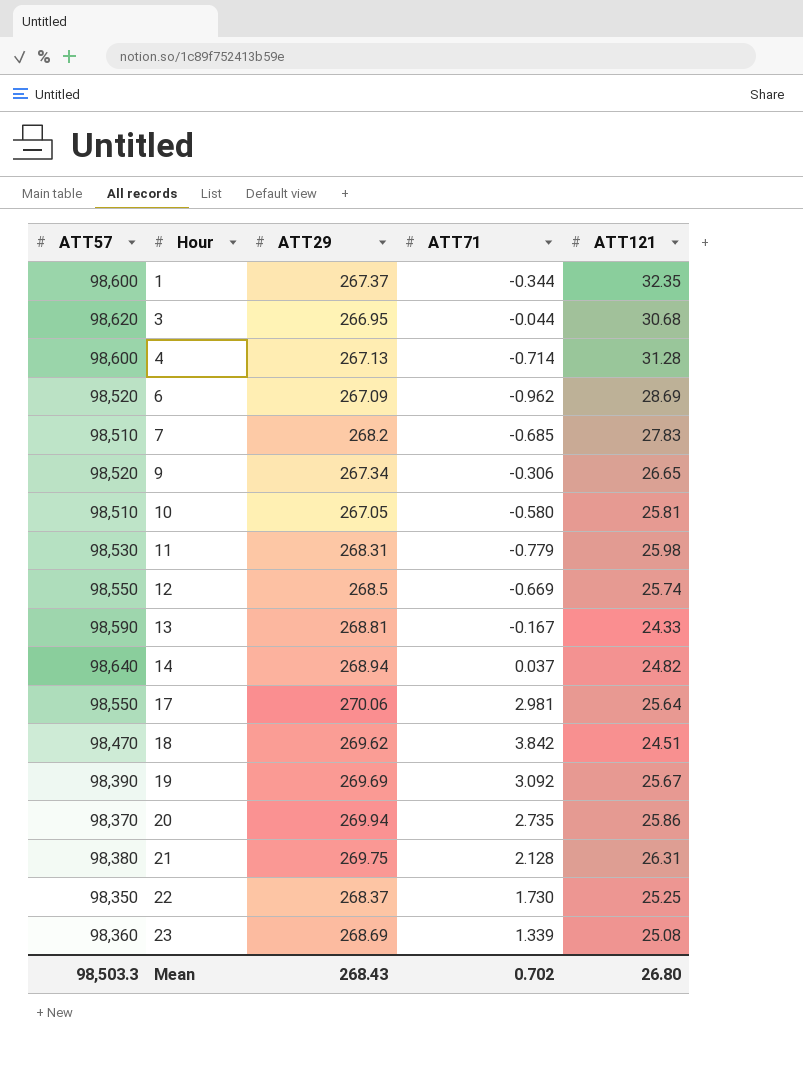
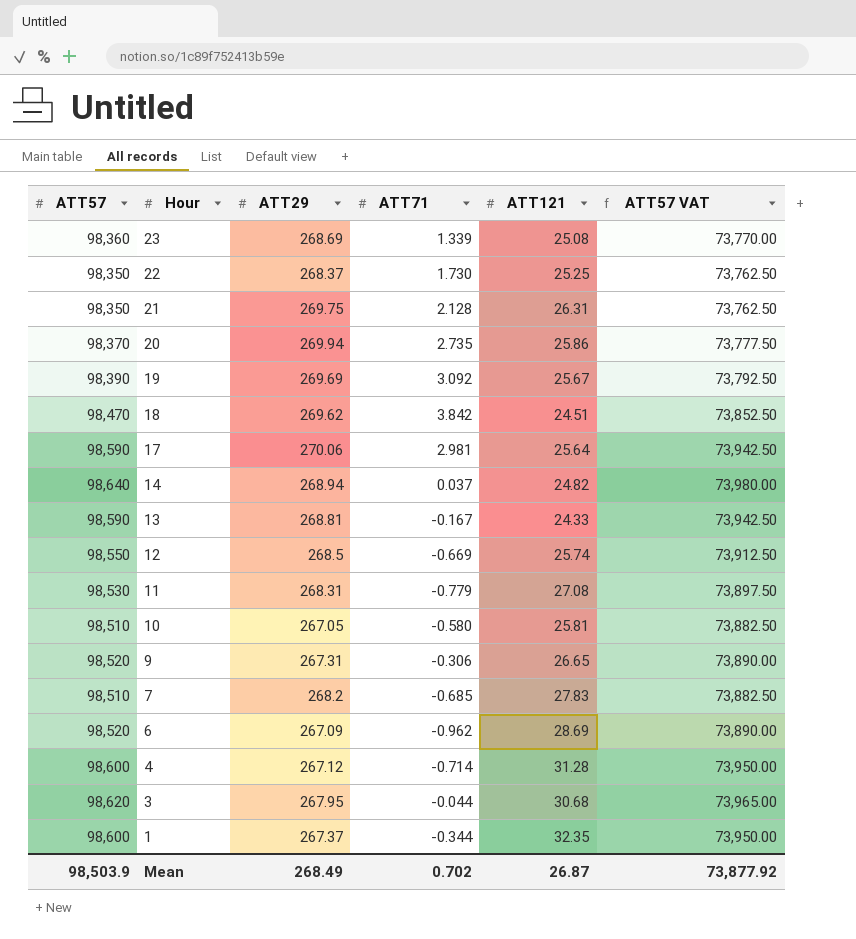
row order: Hour ascending -> Hour descending
column ATT57 VAT | formula: none -> [ATT57] * 0.75
21 | ATT57: 98,380 -> 98,350
17 | ATT57: 98,550 -> 98,590
11 | ATT121: 25.98 -> 27.08
9 | ATT29: 267.34 -> 267.31
4 | ATT29: 267.13 -> 267.12
3 | ATT29: 266.95 -> 267.95
Mean | ATT57: 98,503.3 -> 98,503.9
Mean | ATT29: 268.43 -> 268.49
Mean | ATT121: 26.80 -> 26.87

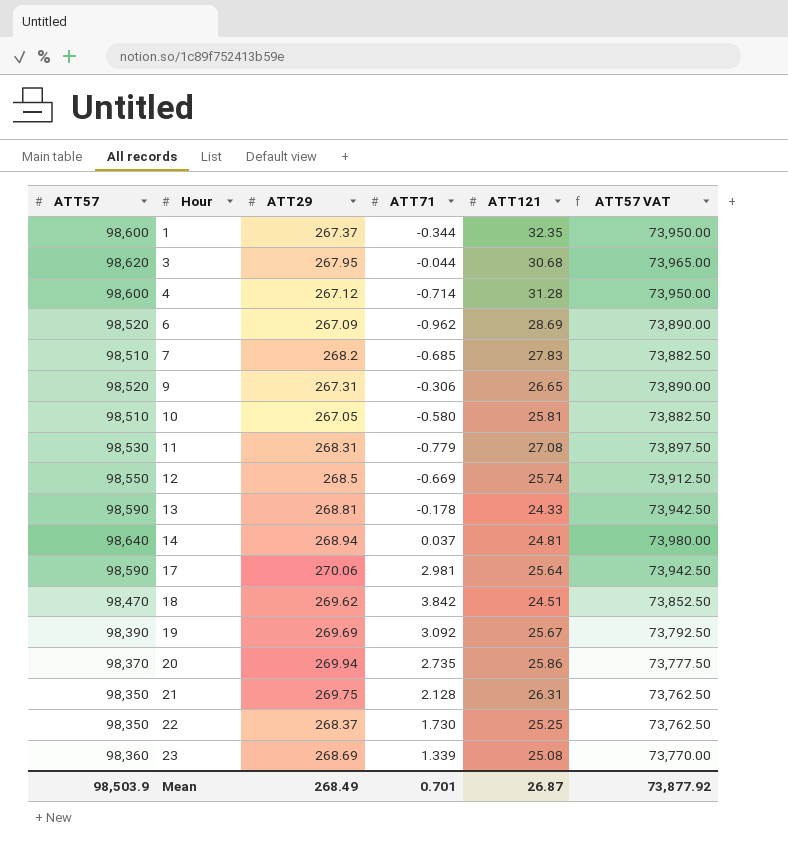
row order: Hour descending -> Hour ascending
13 | ATT71: -0.167 -> -0.178
14 | ATT121: 24.82 -> 24.81
Mean | ATT71: 0.702 -> 0.701

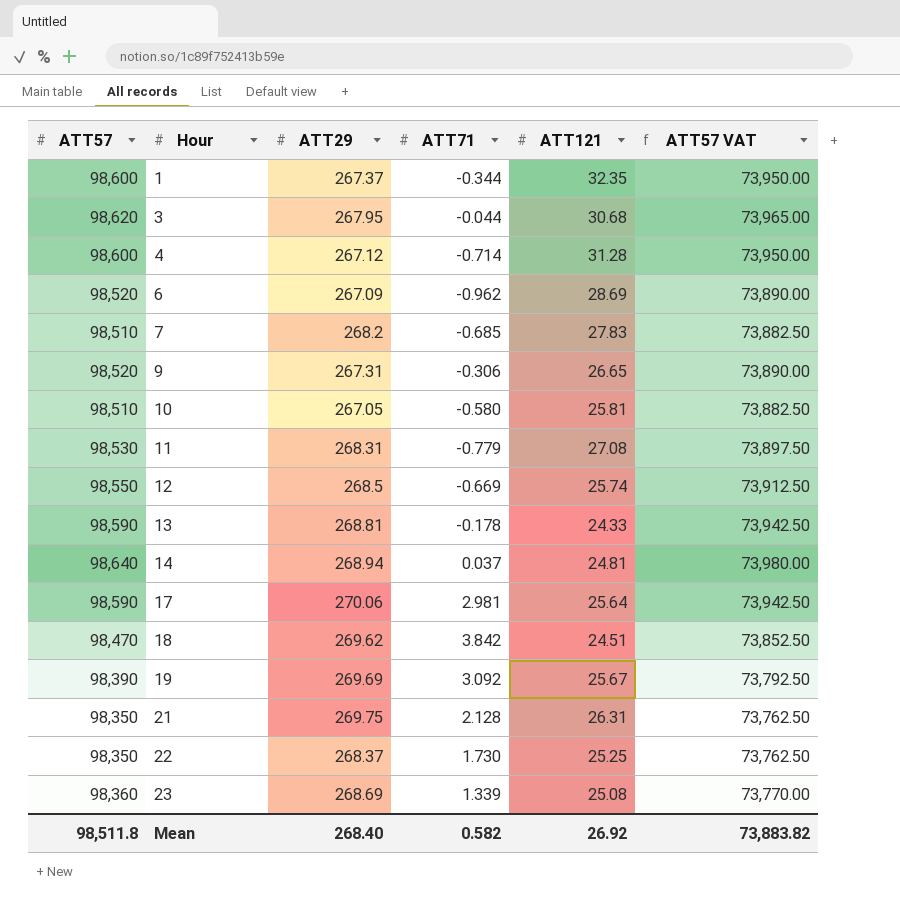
row 20: 98,370 | 269.94 | 2.735 | 25.86 | 73,777.50 -> none
Mean | ATT57: 98,503.9 -> 98,511.8
Mean | ATT29: 268.49 -> 268.40
Mean | ATT71: 0.701 -> 0.582
Mean | ATT121: 26.87 -> 26.92
Mean | ATT57 VAT: 73,877.92 -> 73,883.82

